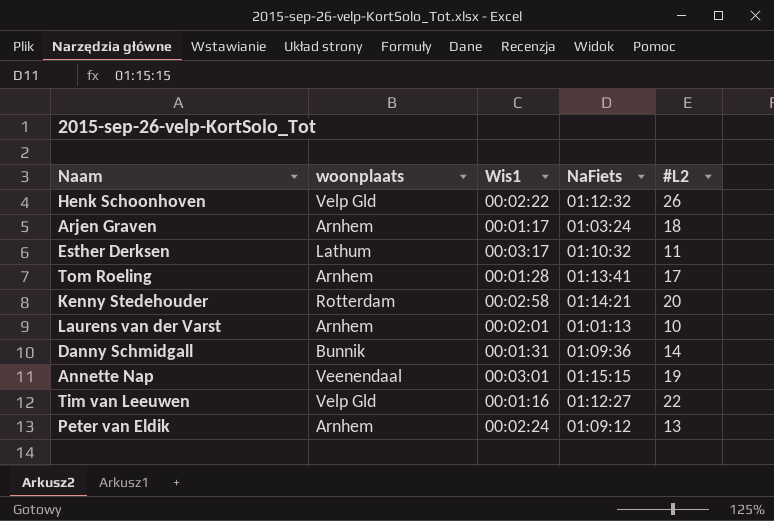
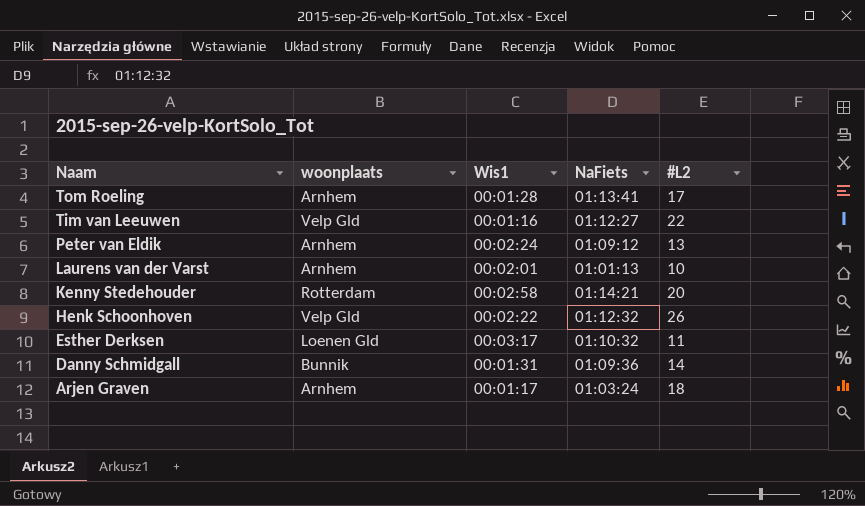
row order: none -> Naam descending
row Annette Nap: Veenendaal | 00:03:01 | 01:15:15 | 19 -> none
Esther Derksen | woonplaats: Lathum -> Loenen Gld

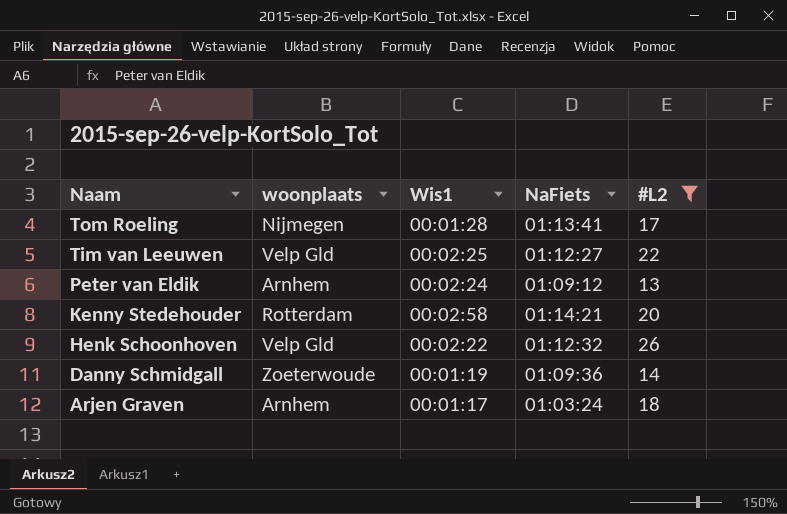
filter: none -> #L2 >= 13
Tom Roeling | woonplaats: Arnhem -> Nijmegen
Tim van Leeuwen | Wis1: 00:01:16 -> 00:02:25
Danny Schmidgall | woonplaats: Bunnik -> Zoeterwoude
Danny Schmidgall | Wis1: 00:01:31 -> 00:01:19

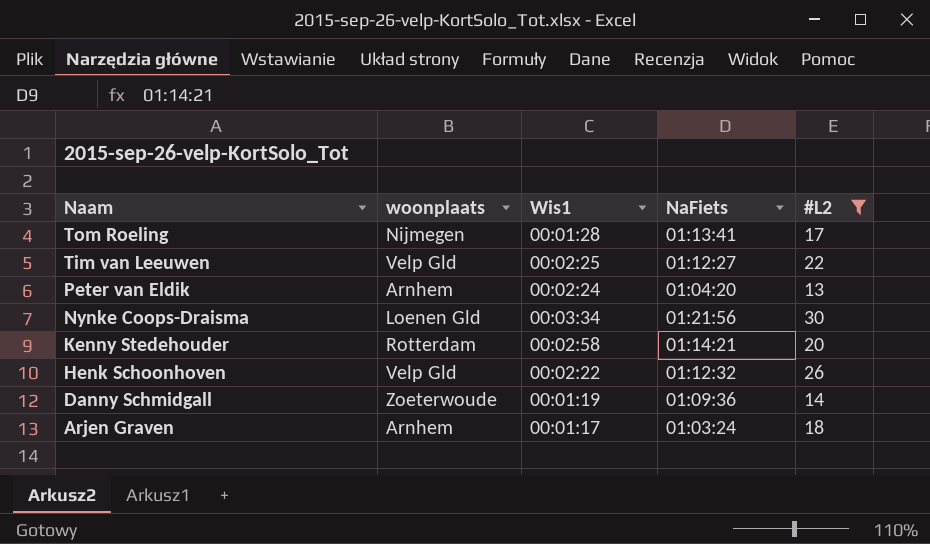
Peter van Eldik | NaFiets: 01:09:12 -> 01:04:20
row Nynke Coops-Draisma: none -> Loenen Gld | 00:03:34 | 01:21:56 | 30

